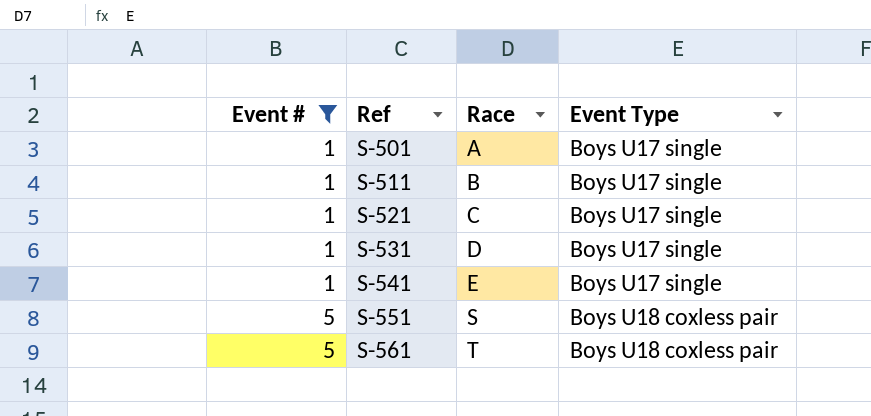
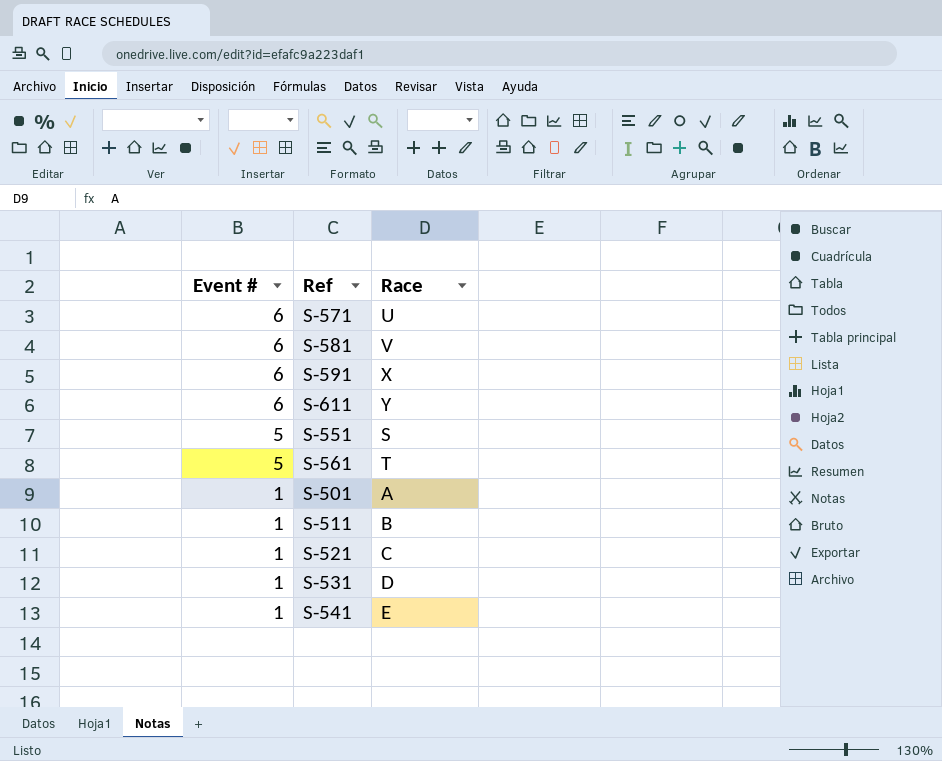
filter: Event # != 6 -> none
row order: Event # ascending -> Event # descending
column Event Type | position: 4 -> none

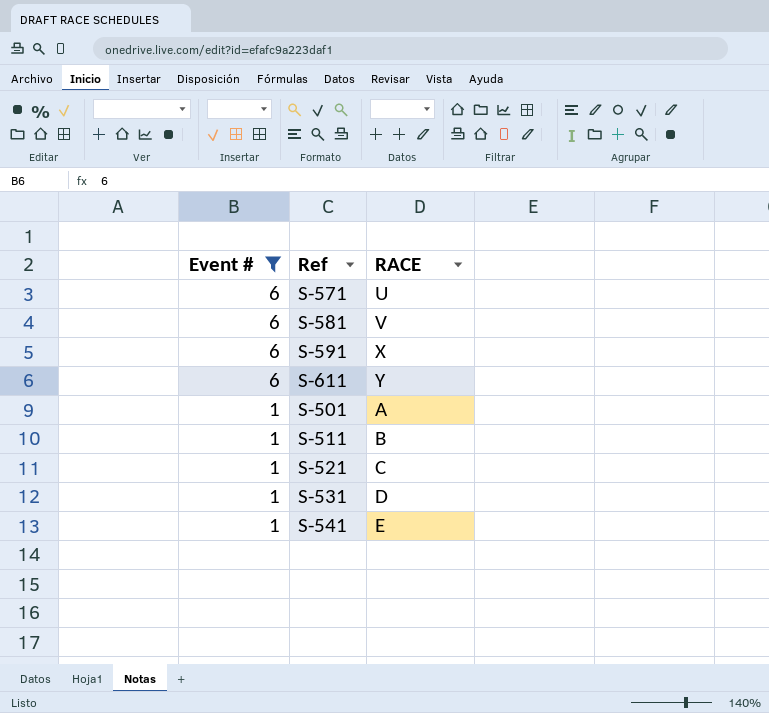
filter: none -> Event # != 5
column name: Race -> RACE

